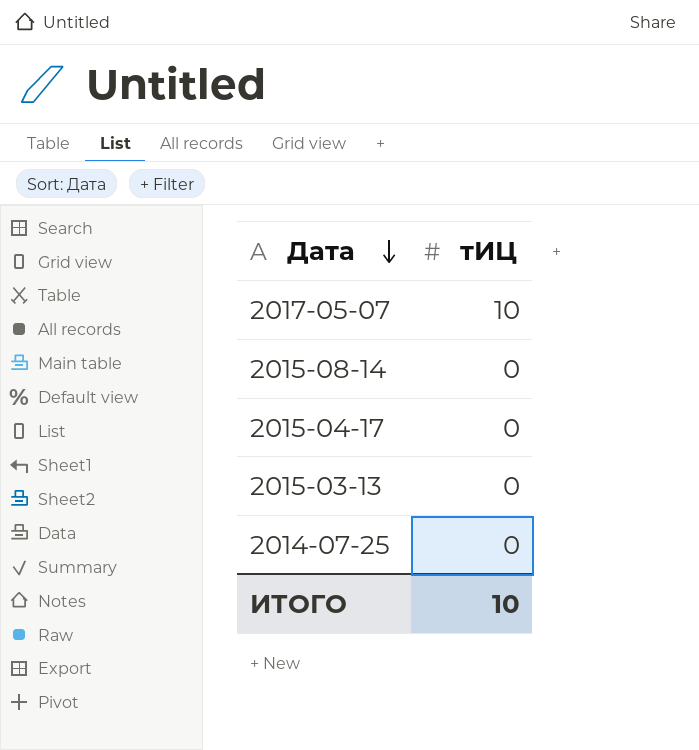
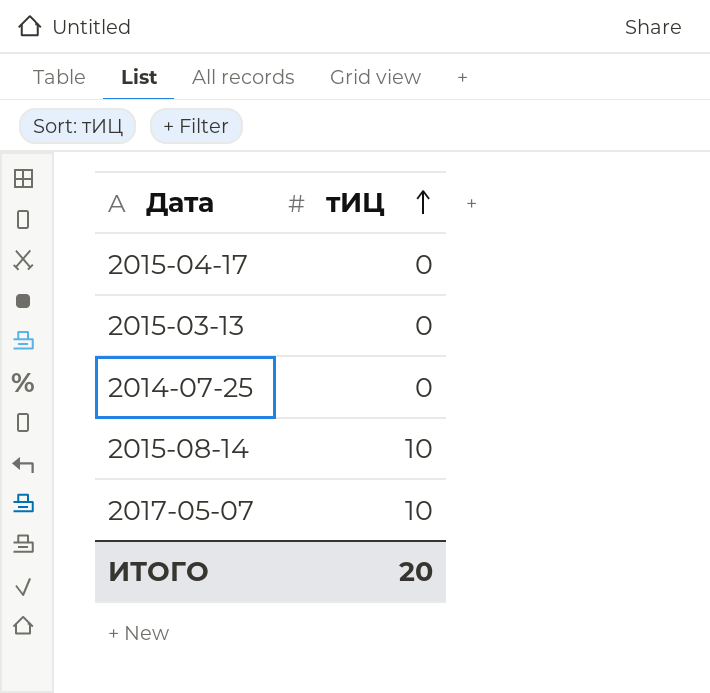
row order: Дата descending -> тИЦ ascending
2015-08-14 | тИЦ: 0 -> 10
ИТОГО | тИЦ: 10 -> 20

